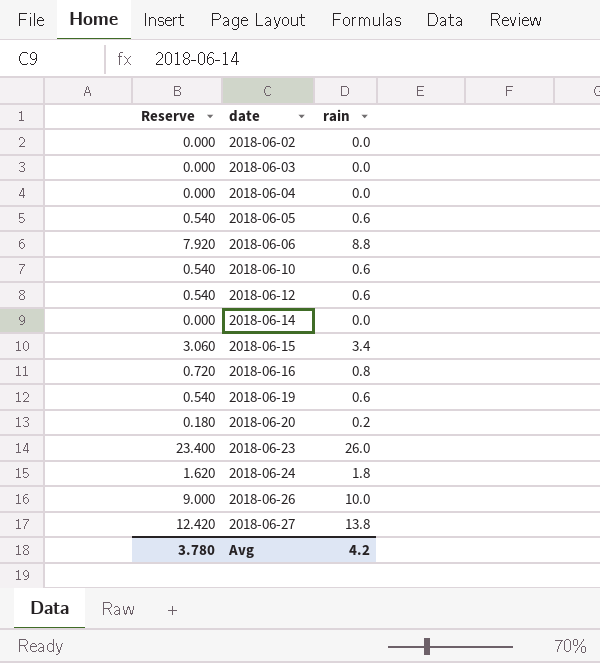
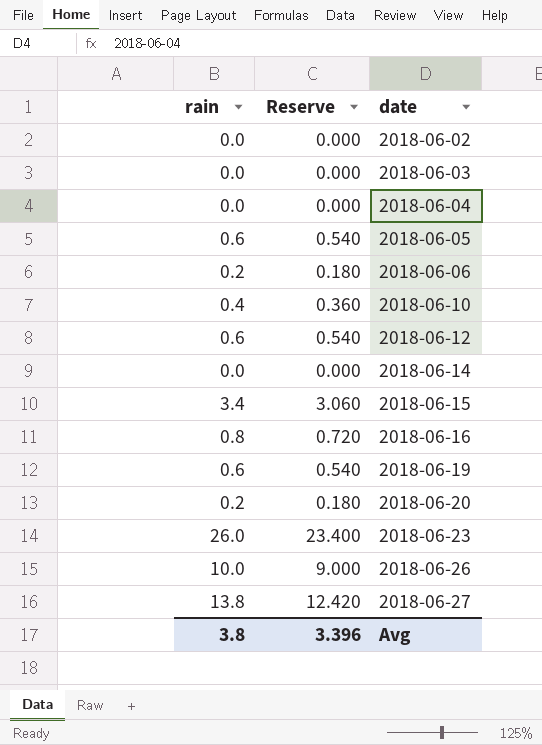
column rain | position: 3 -> 1
row 2018-06-24: 1.620 | 1.8 -> none
2018-06-06 | rain: 8.8 -> 0.2
2018-06-06 | Reserve: 7.920 -> 0.180
2018-06-10 | rain: 0.6 -> 0.4
2018-06-10 | Reserve: 0.540 -> 0.360
Avg | rain: 4.2 -> 3.8
Avg | Reserve: 3.780 -> 3.396

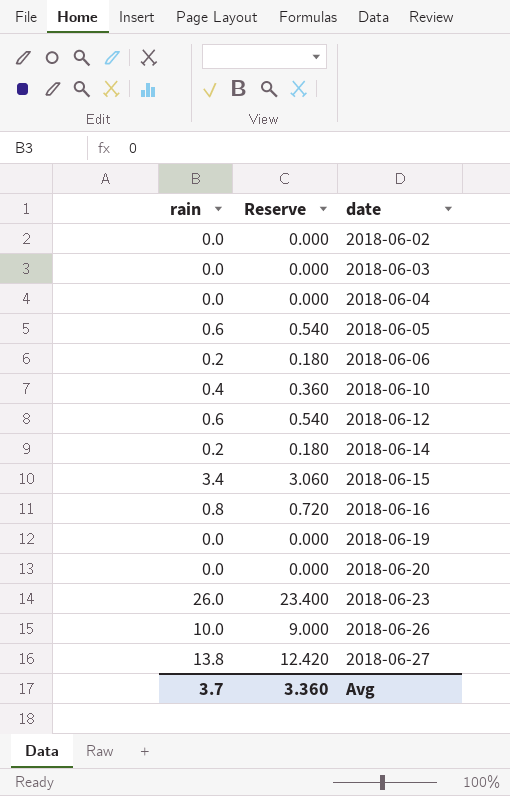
2018-06-14 | rain: 0.0 -> 0.2
2018-06-14 | Reserve: 0.000 -> 0.180
2018-06-19 | rain: 0.6 -> 0.0
2018-06-19 | Reserve: 0.540 -> 0.000
2018-06-20 | rain: 0.2 -> 0.0
2018-06-20 | Reserve: 0.180 -> 0.000
Avg | rain: 3.8 -> 3.7
Avg | Reserve: 3.396 -> 3.360

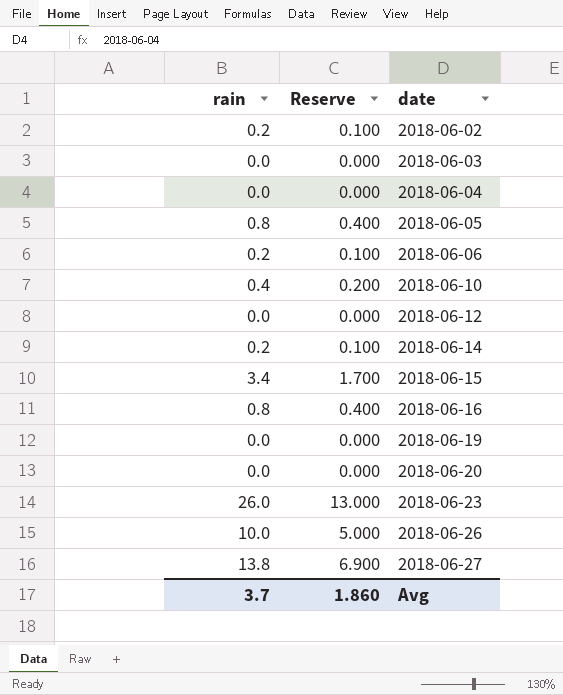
column Reserve | formula: [rain] * 0.9 -> [rain] * 0.5
2018-06-02 | rain: 0.0 -> 0.2
2018-06-05 | rain: 0.6 -> 0.8
2018-06-12 | rain: 0.6 -> 0.0
Avg | Reserve: 3.360 -> 1.860

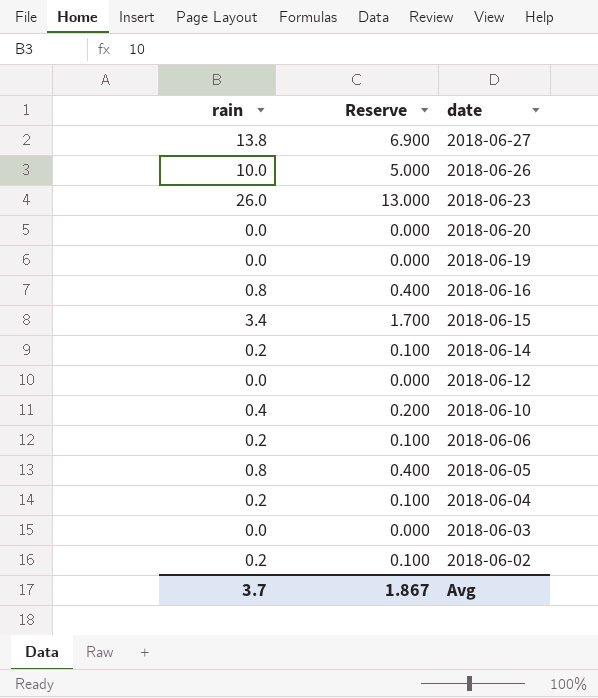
row order: date ascending -> date descending
2018-06-04 | rain: 0.0 -> 0.2
2018-06-04 | Reserve: 0.000 -> 0.100
Avg | Reserve: 1.860 -> 1.867

